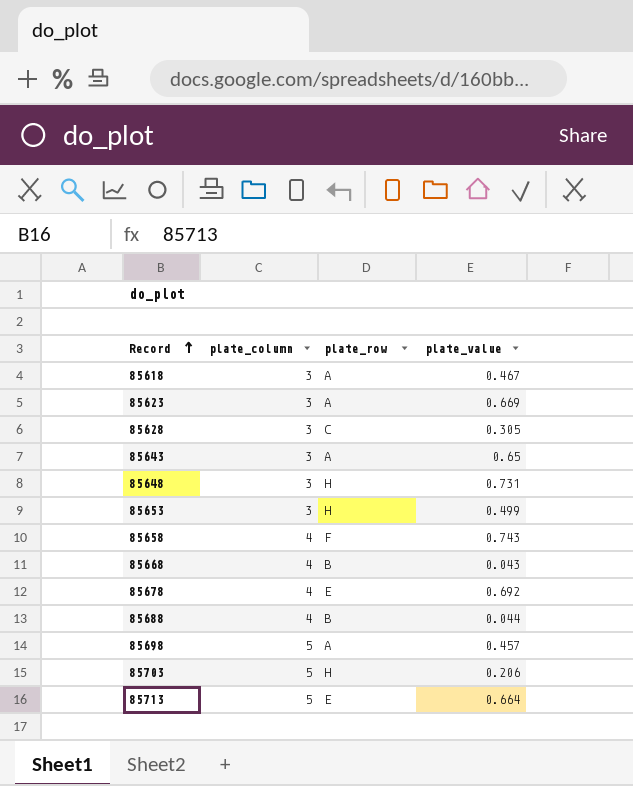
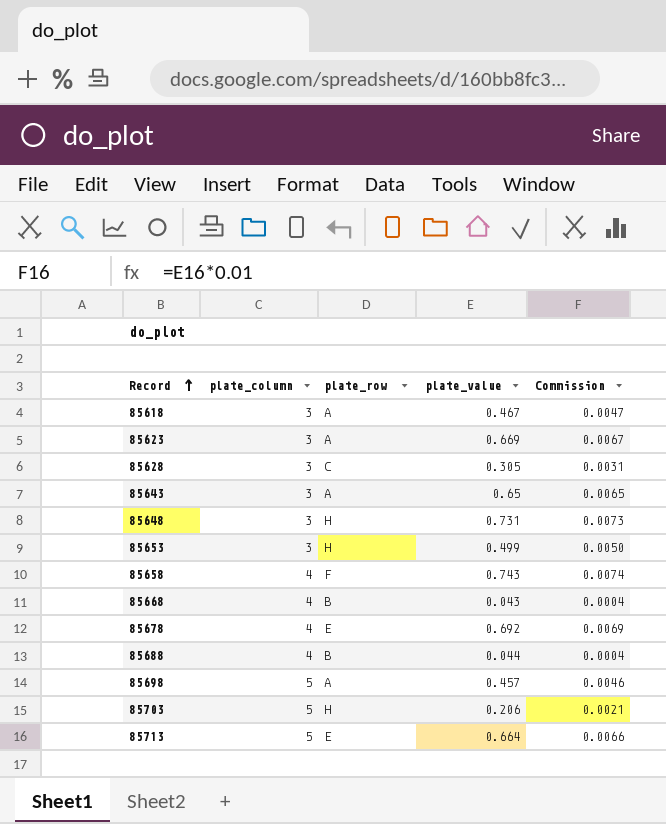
column Commission | formula: none -> [plate_value] * 0.01

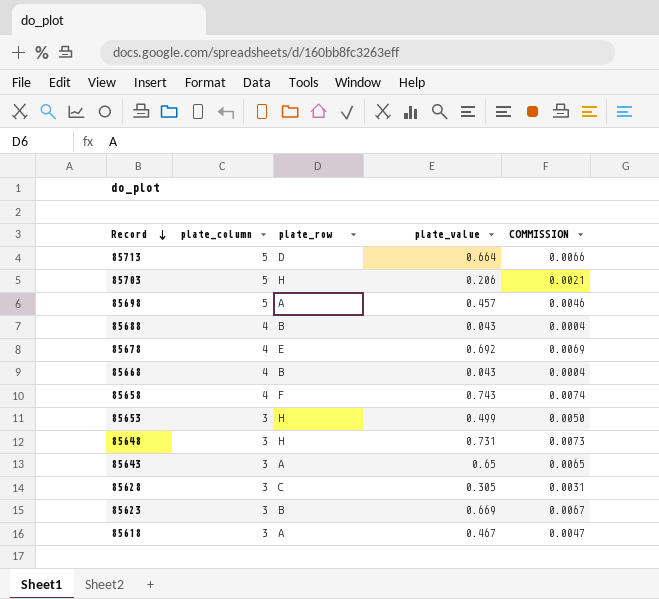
row order: Record ascending -> Record descending
column name: Commission -> COMMISSION
85713 | plate_row: E -> D
85688 | plate_value: 0.044 -> 0.043
85623 | plate_row: A -> B

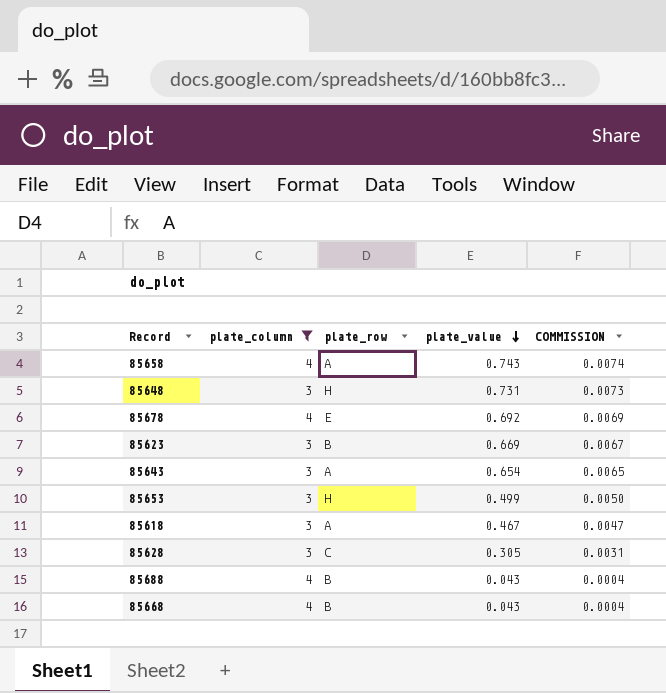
filter: none -> plate_column != 5
row order: Record descending -> plate_value descending
85658 | plate_row: F -> A
85643 | plate_value: 0.65 -> 0.654

